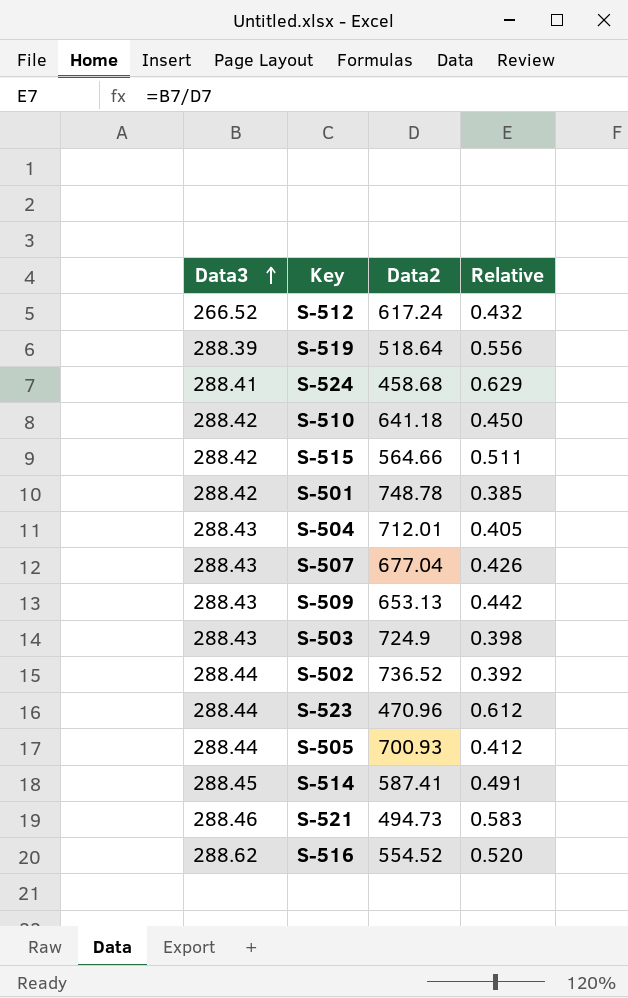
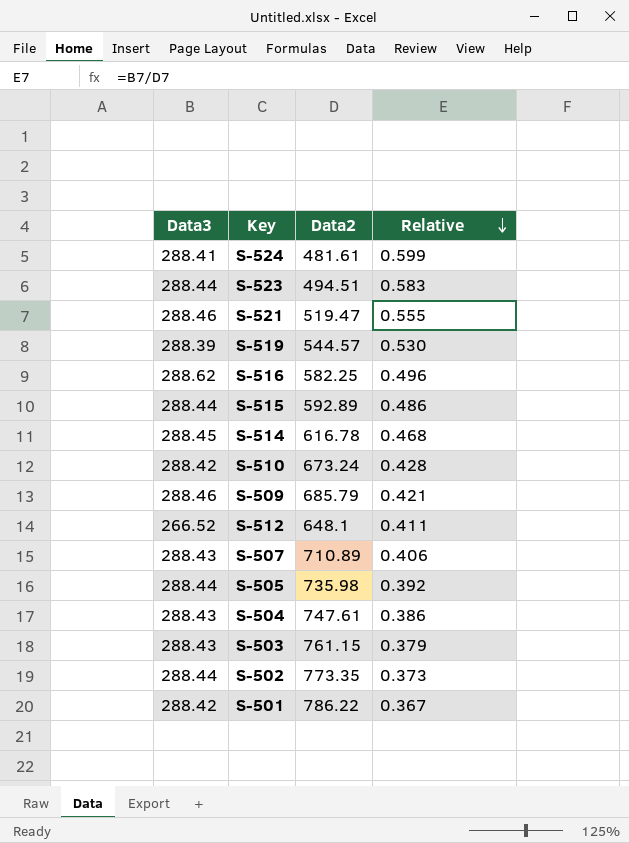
row order: Data3 ascending -> Relative descending
S-524 | Data2: 458.68 -> 481.61
S-524 | Relative: 0.629 -> 0.599
S-523 | Data2: 470.96 -> 494.51
S-523 | Relative: 0.612 -> 0.583
S-521 | Data2: 494.73 -> 519.47
S-521 | Relative: 0.583 -> 0.555
S-519 | Data2: 518.64 -> 544.57
S-519 | Relative: 0.556 -> 0.530
S-516 | Data2: 554.52 -> 582.25
S-516 | Relative: 0.520 -> 0.496
S-515 | Data3: 288.42 -> 288.44
S-515 | Data2: 564.66 -> 592.89
S-515 | Relative: 0.511 -> 0.486
S-514 | Data2: 587.41 -> 616.78
S-514 | Relative: 0.491 -> 0.468
S-510 | Data2: 641.18 -> 673.24
S-510 | Relative: 0.450 -> 0.428
S-509 | Data3: 288.43 -> 288.46
S-509 | Data2: 653.13 -> 685.79
S-509 | Relative: 0.442 -> 0.421
S-512 | Data2: 617.24 -> 648.1
S-512 | Relative: 0.432 -> 0.411
S-507 | Data2: 677.04 -> 710.89
S-507 | Relative: 0.426 -> 0.406
S-505 | Data2: 700.93 -> 735.98
S-505 | Relative: 0.412 -> 0.392
S-504 | Data2: 712.01 -> 747.61
S-504 | Relative: 0.405 -> 0.386
S-503 | Data2: 724.9 -> 761.15
S-503 | Relative: 0.398 -> 0.379
S-502 | Data2: 736.52 -> 773.35
S-502 | Relative: 0.392 -> 0.373
S-501 | Data2: 748.78 -> 786.22
S-501 | Relative: 0.385 -> 0.367

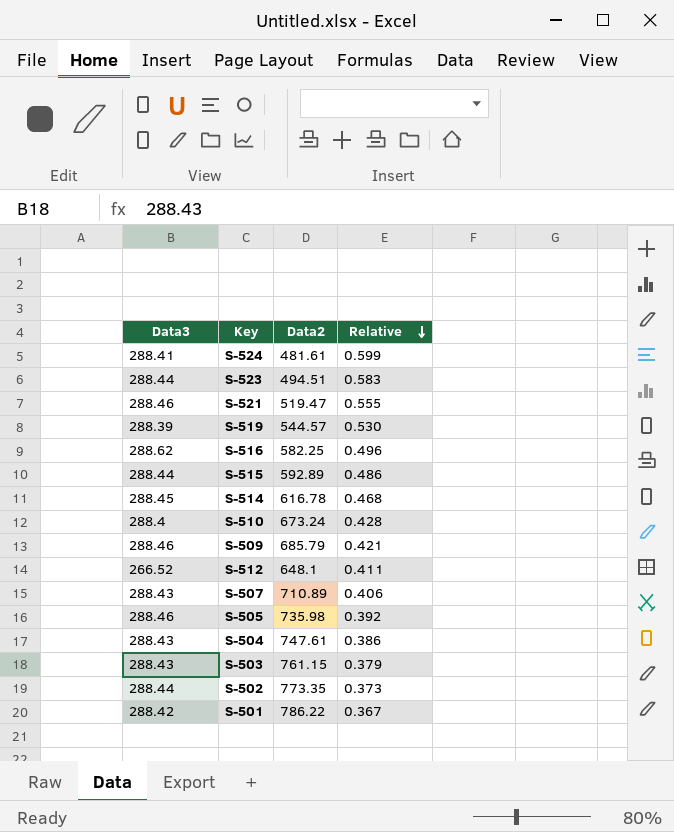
S-510 | Data3: 288.42 -> 288.4
S-505 | Data3: 288.44 -> 288.46

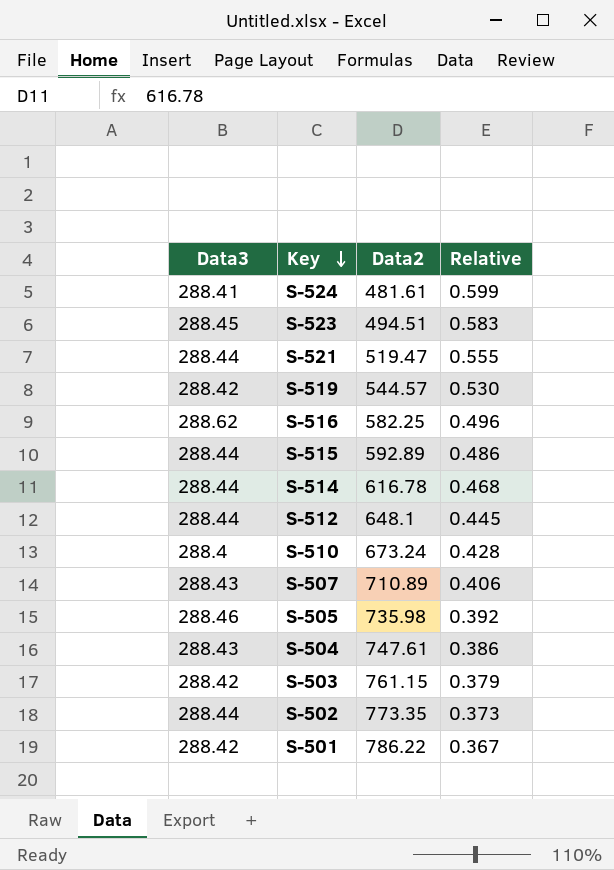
row order: Relative descending -> Key descending
row S-509: 288.46 | 685.79 | 0.421 -> none
S-523 | Data3: 288.44 -> 288.45
S-521 | Data3: 288.46 -> 288.44
S-519 | Data3: 288.39 -> 288.42
S-514 | Data3: 288.45 -> 288.44
S-512 | Data3: 266.52 -> 288.44
S-512 | Relative: 0.411 -> 0.445
S-503 | Data3: 288.43 -> 288.42

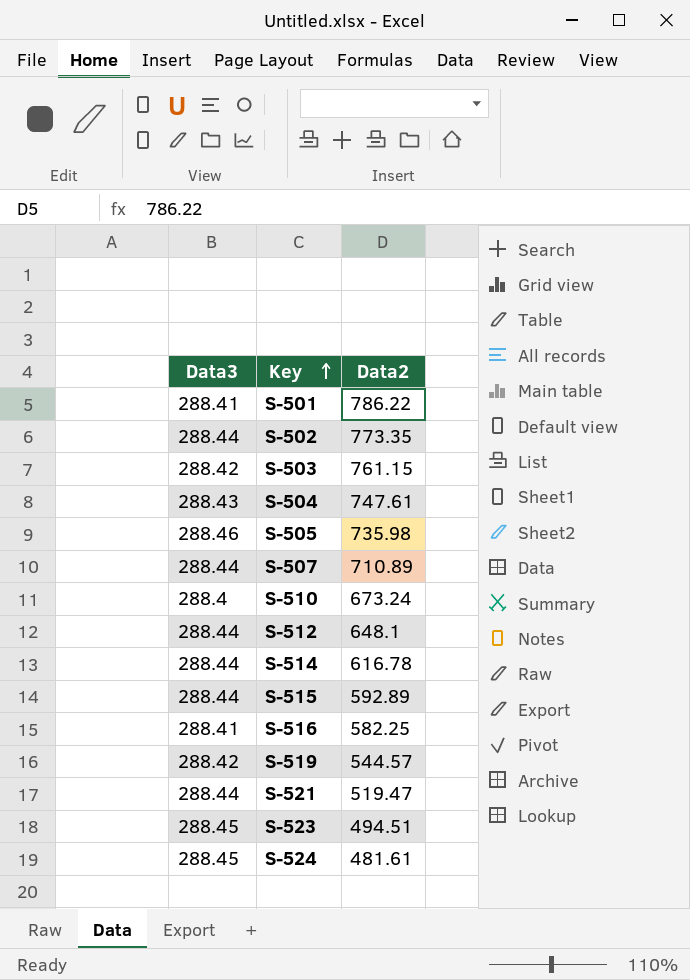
row order: Key descending -> Key ascending
column Relative | formula: [Data3] / [Data2] -> none
S-501 | Data3: 288.42 -> 288.41
S-507 | Data3: 288.43 -> 288.44
S-516 | Data3: 288.62 -> 288.41
S-524 | Data3: 288.41 -> 288.45

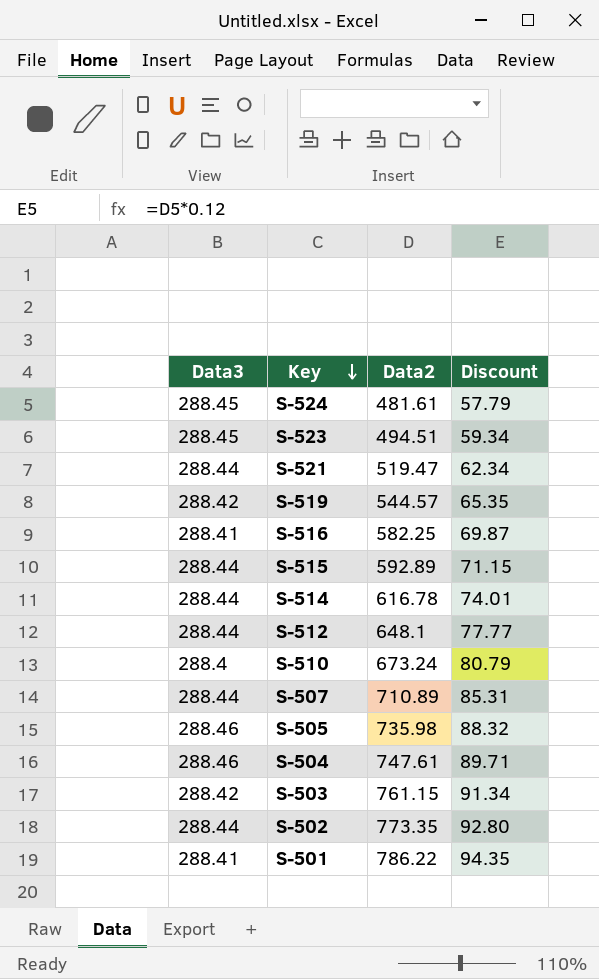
row order: Key ascending -> Key descending
column Discount | formula: none -> [Data2] * 0.12
S-504 | Data3: 288.43 -> 288.46

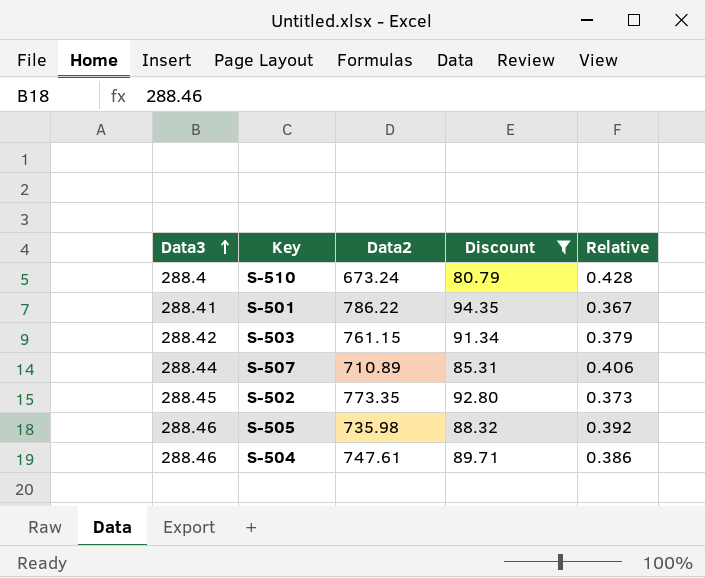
filter: none -> Discount >= 80.79
row order: Key descending -> Data3 ascending
column Relative | formula: none -> [Data3] / [Data2]
S-502 | Data3: 288.44 -> 288.45

